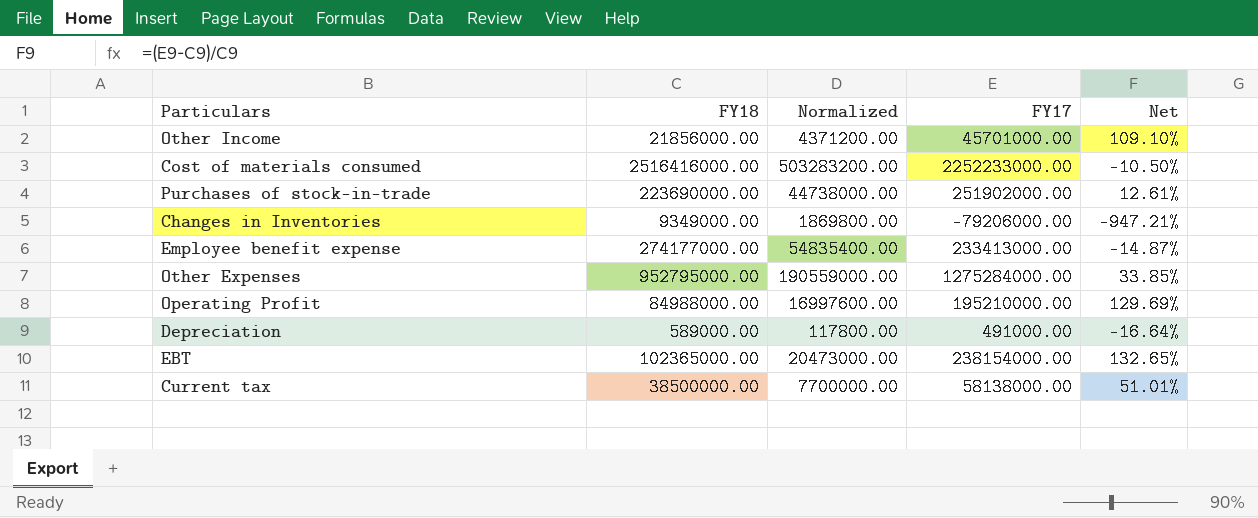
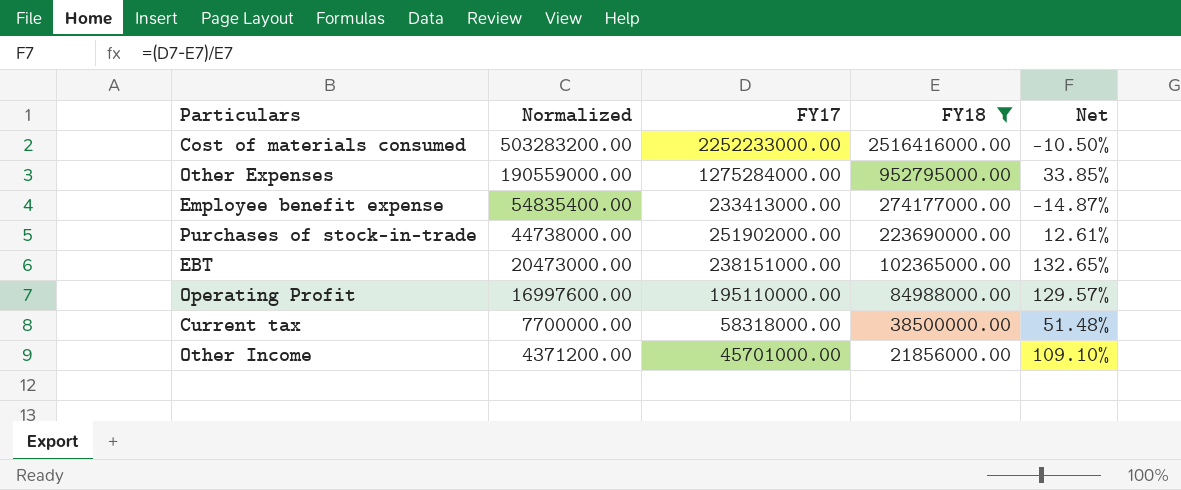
filter: none -> FY18 >= 21856000.00
row order: none -> Normalized descending
column FY18 | position: 2 -> 4
EBT | FY17: 238154000.00 -> 238151000.00
Operating Profit | FY17: 195210000.00 -> 195110000.00
Operating Profit | Net: 129.69% -> 129.57%
Current tax | FY17: 58138000.00 -> 58318000.00
Current tax | Net: 51.01% -> 51.48%

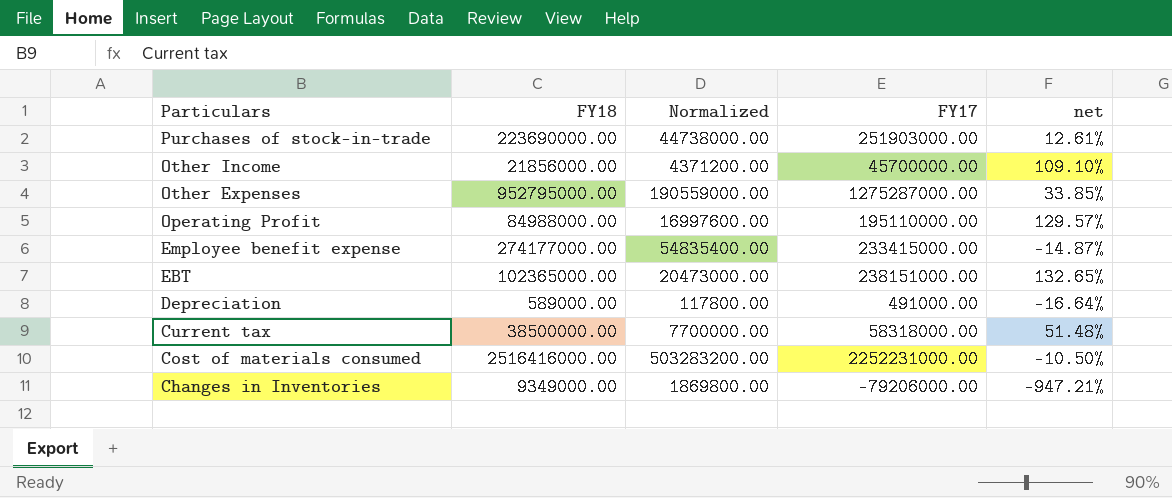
filter: FY18 >= 21856000.00 -> none
row order: Normalized descending -> Particulars descending
column FY18 | position: 4 -> 2
column name: Net -> net
Purchases of stock-in-trade | FY17: 251902000.00 -> 251903000.00
Other Income | FY17: 45701000.00 -> 45700000.00
Other Expenses | FY17: 1275284000.00 -> 1275287000.00
Employee benefit expense | FY17: 233413000.00 -> 233415000.00
Cost of materials consumed | FY17: 2252233000.00 -> 2252231000.00

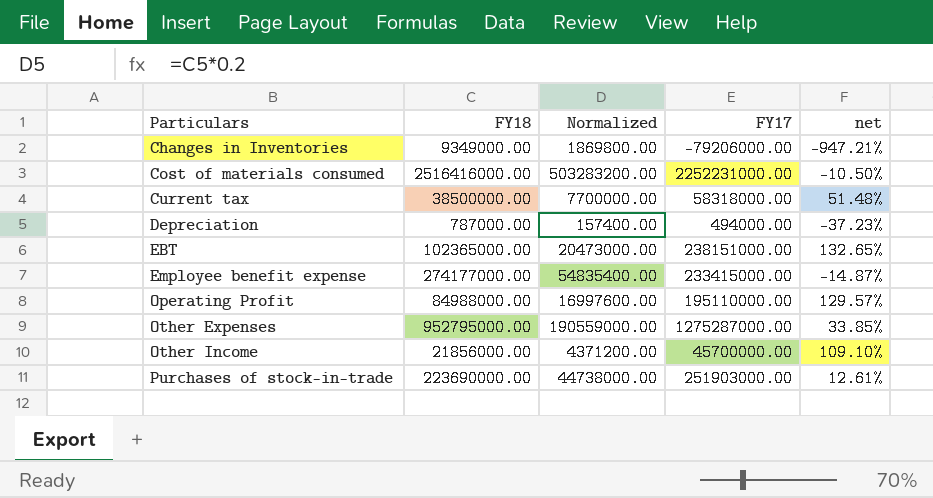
row order: Particulars descending -> Particulars ascending
Depreciation | FY18: 589000.00 -> 787000.00
Depreciation | Normalized: 117800.00 -> 157400.00
Depreciation | FY17: 491000.00 -> 494000.00
Depreciation | net: -16.64% -> -37.23%

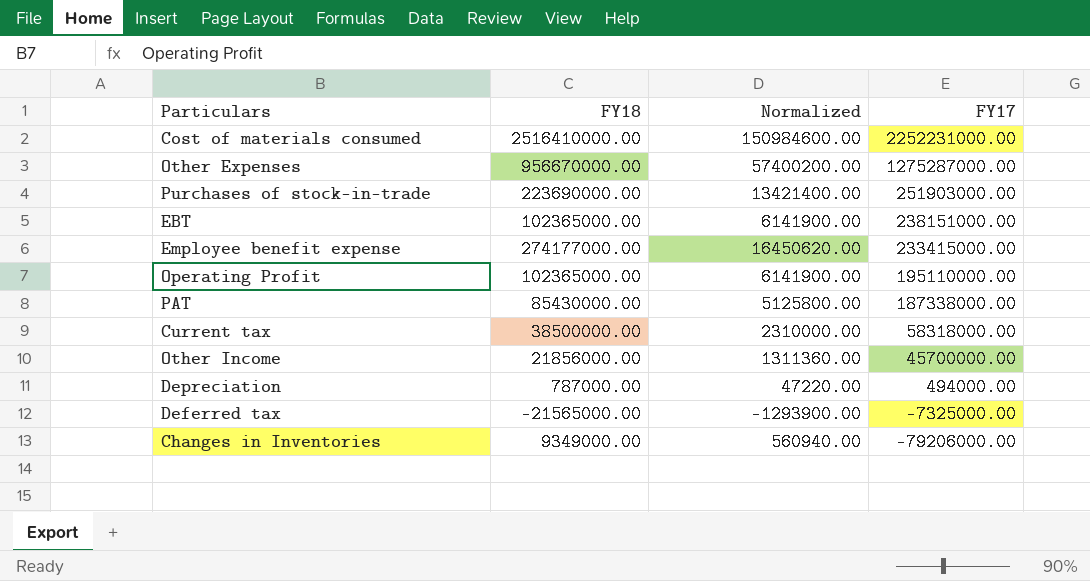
row order: Particulars ascending -> FY17 descending
column net | formula: ([FY17] - [FY18]) / [FY18] -> none
column Normalized | formula: [FY18] * 0.2 -> [FY18] * 0.06
Cost of materials consumed | FY18: 2516416000.00 -> 2516410000.00
Other Expenses | FY18: 952795000.00 -> 956670000.00
Operating Profit | FY18: 84988000.00 -> 102365000.00
row PAT: none -> 85430000.00 | 5125800.00 | 187338000.00
row Deferred tax: none -> -21565000.00 | -1293900.00 | -7325000.00

